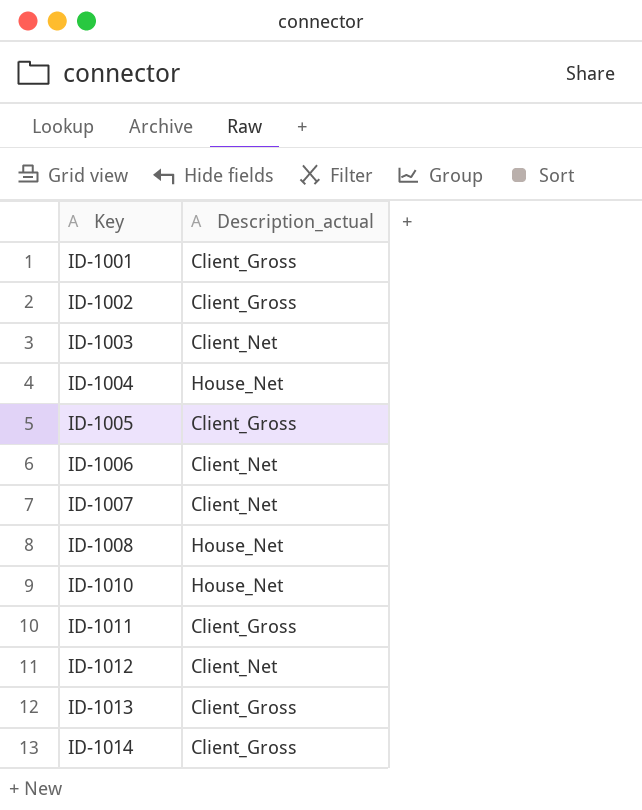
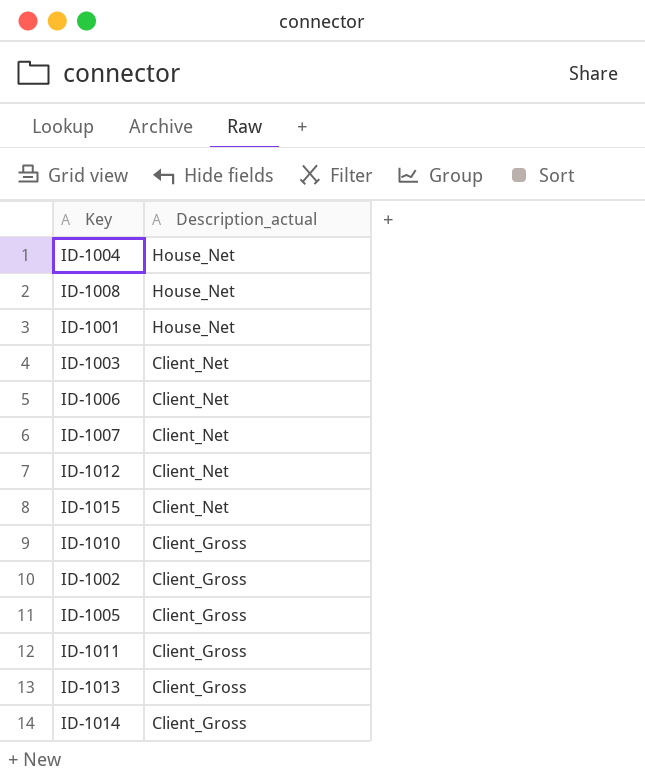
row order: Key ascending -> Description_actual descending
ID-1001 | Description_actual: Client_Gross -> House_Net
row ID-1015: none -> Client_Net
ID-1010 | Description_actual: House_Net -> Client_Gross

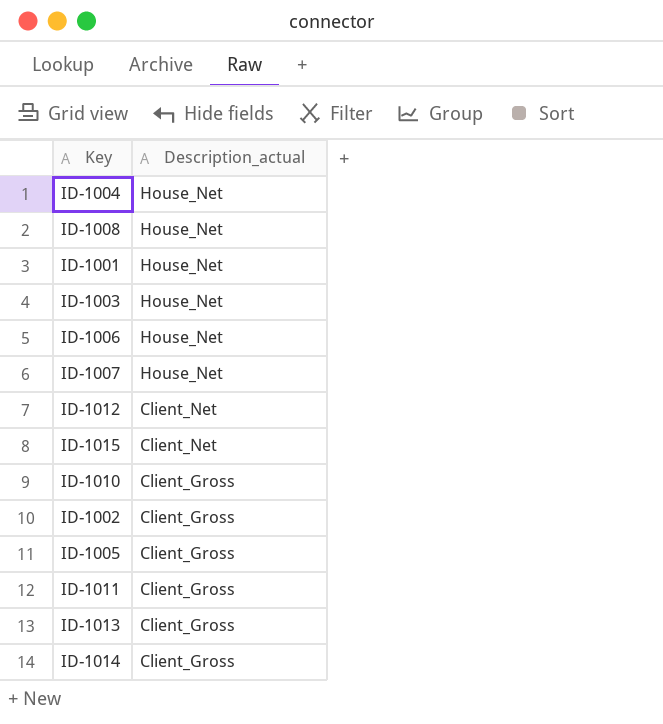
ID-1003 | Description_actual: Client_Net -> House_Net
ID-1006 | Description_actual: Client_Net -> House_Net
ID-1007 | Description_actual: Client_Net -> House_Net

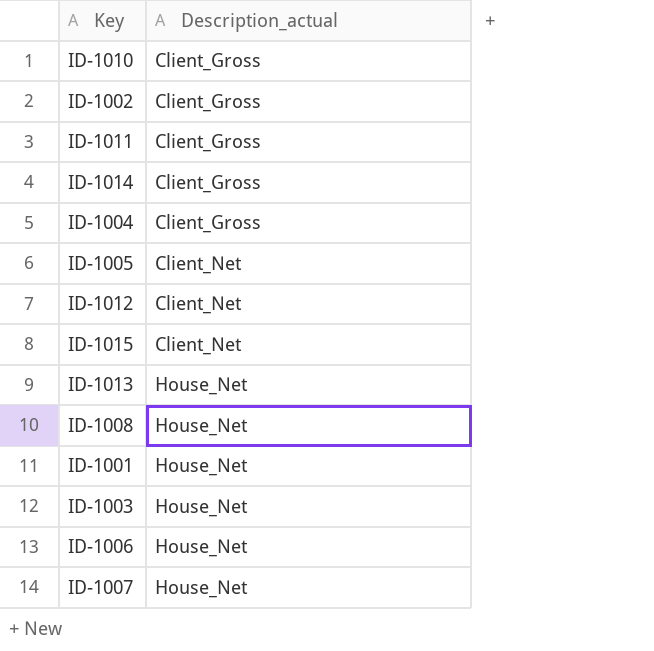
row order: Description_actual descending -> Description_actual ascending
ID-1004 | Description_actual: House_Net -> Client_Gross
ID-1005 | Description_actual: Client_Gross -> Client_Net
ID-1013 | Description_actual: Client_Gross -> House_Net

